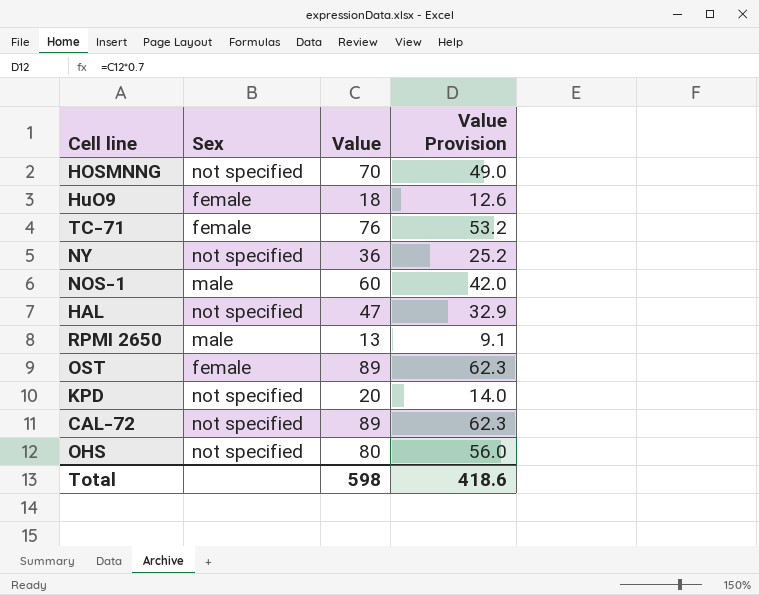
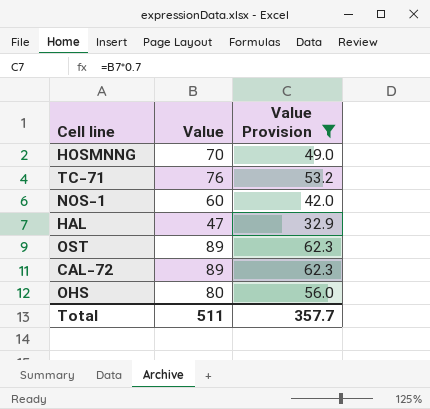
filter: none -> Value Provision >= 32.9
column Sex | position: 2 -> none
Total | Value: 598 -> 511
Total | Value Provision: 418.6 -> 357.7

